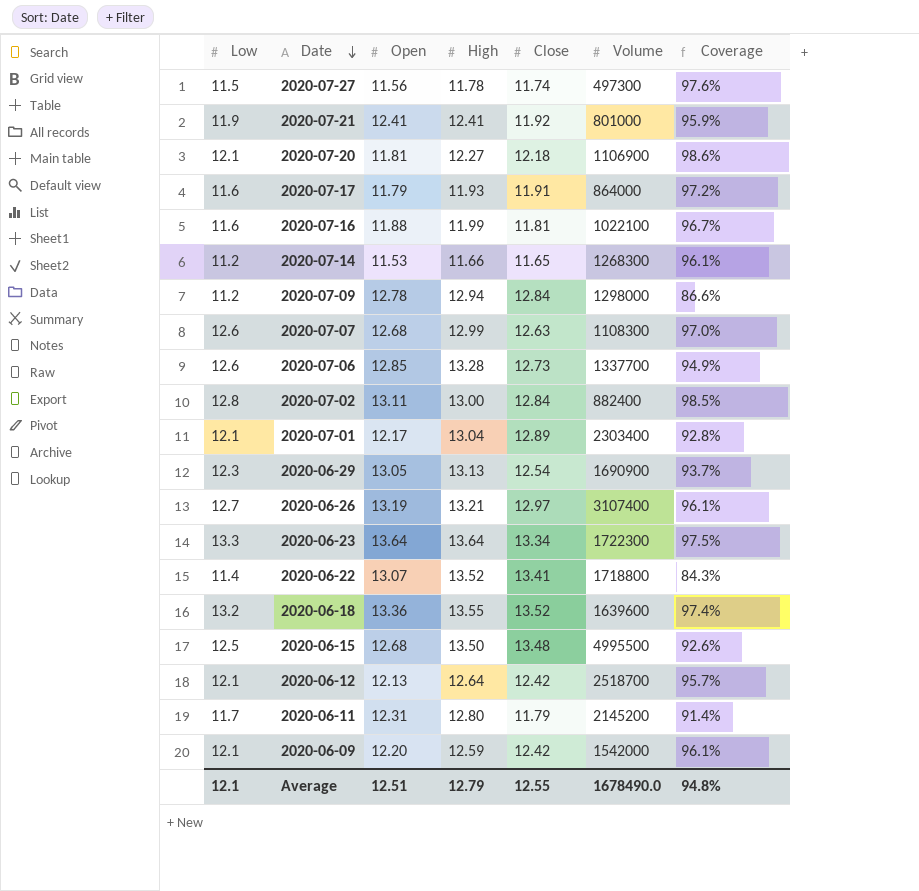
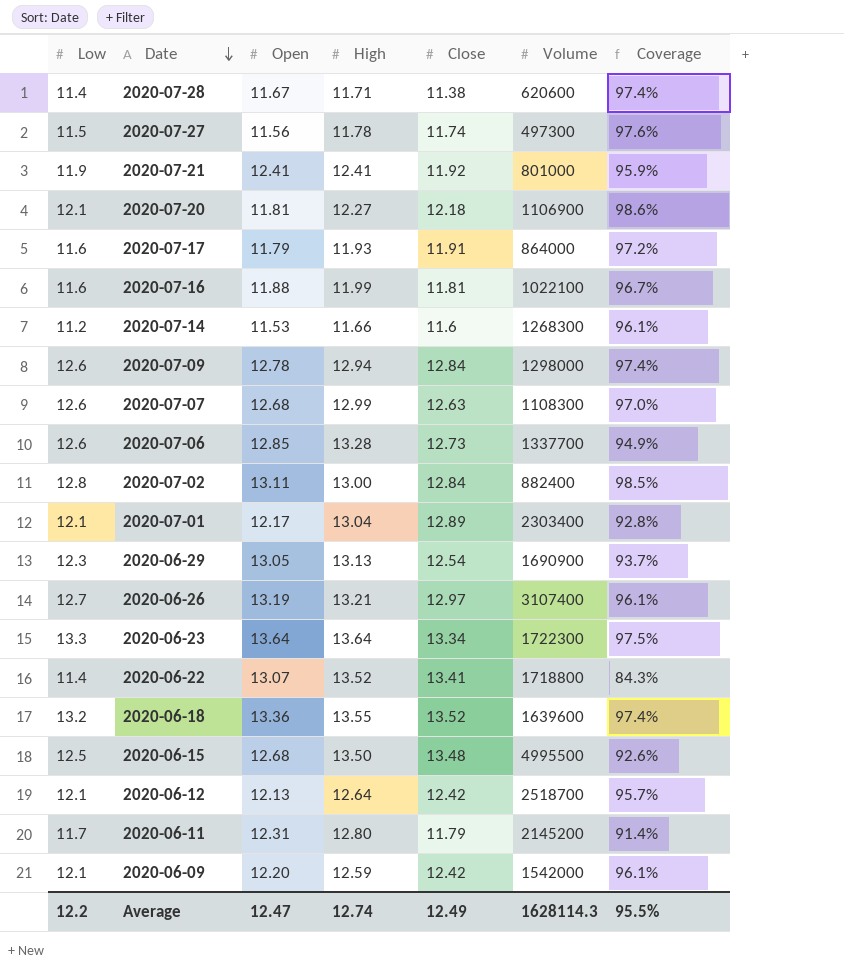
row 2020-07-28: none -> 11.4 | 11.67 | 11.71 | 11.38 | 620600 | 97.4%
2020-07-14 | Close: 11.65 -> 11.6
2020-07-09 | Low: 11.2 -> 12.6
2020-07-09 | Coverage: 86.6% -> 97.4%
Average | Low: 12.1 -> 12.2
Average | Open: 12.51 -> 12.47
Average | High: 12.79 -> 12.74
Average | Close: 12.55 -> 12.49
Average | Volume: 1678490.0 -> 1628114.3
Average | Coverage: 94.8% -> 95.5%

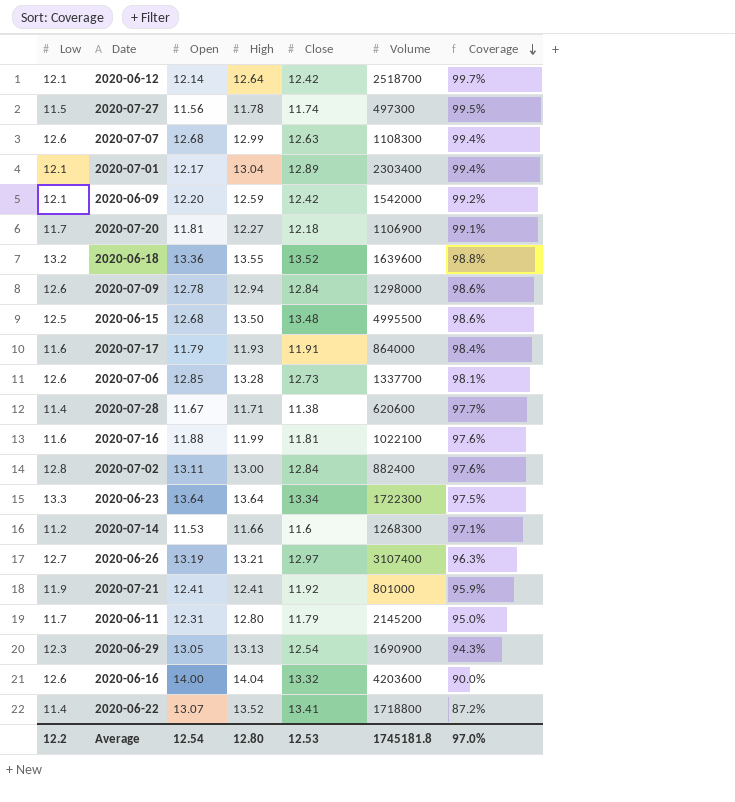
row order: Date descending -> Coverage descending
column Coverage | formula: [Low] / [High] -> [Low] / [Open]
2020-06-12 | Open: 12.13 -> 12.14
2020-07-20 | Low: 12.1 -> 11.7
row 2020-06-16: none -> 12.6 | 14.00 | 14.04 | 13.32 | 4203600 | 90.0%
Average | Open: 12.47 -> 12.54
Average | High: 12.74 -> 12.80
Average | Close: 12.49 -> 12.53
Average | Volume: 1628114.3 -> 1745181.8
Average | Coverage: 95.5% -> 97.0%

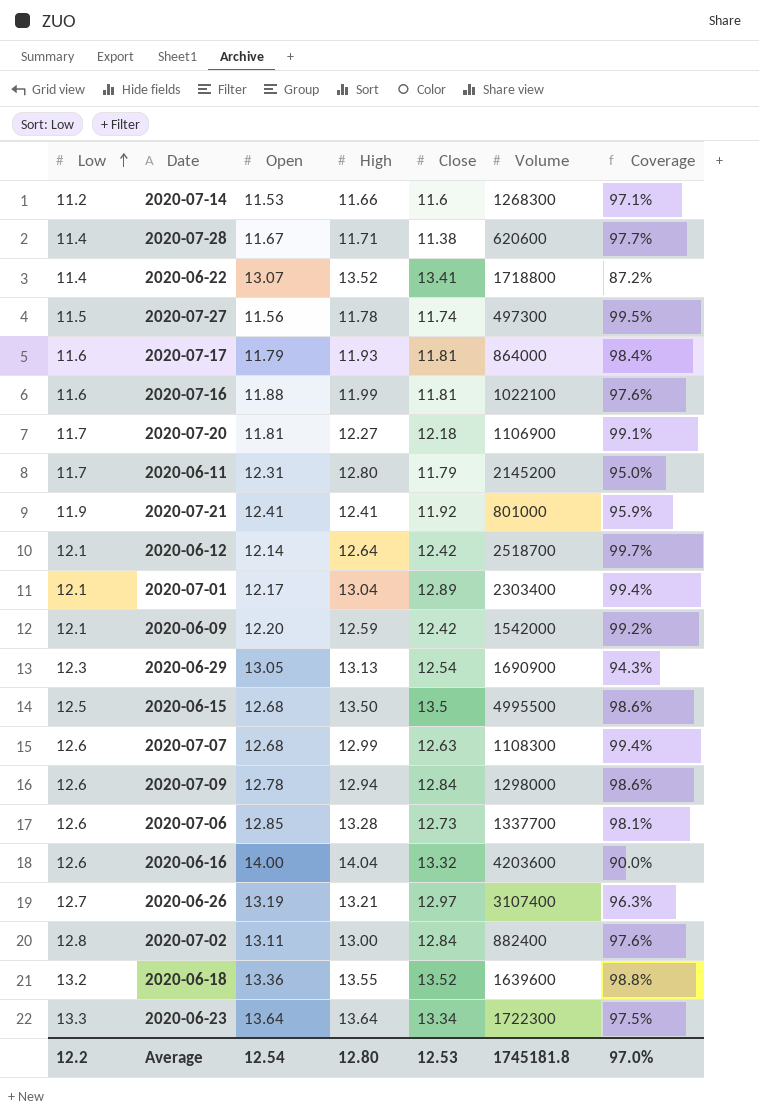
row order: Coverage descending -> Low ascending
2020-07-17 | Close: 11.91 -> 11.81
2020-06-15 | Close: 13.48 -> 13.5

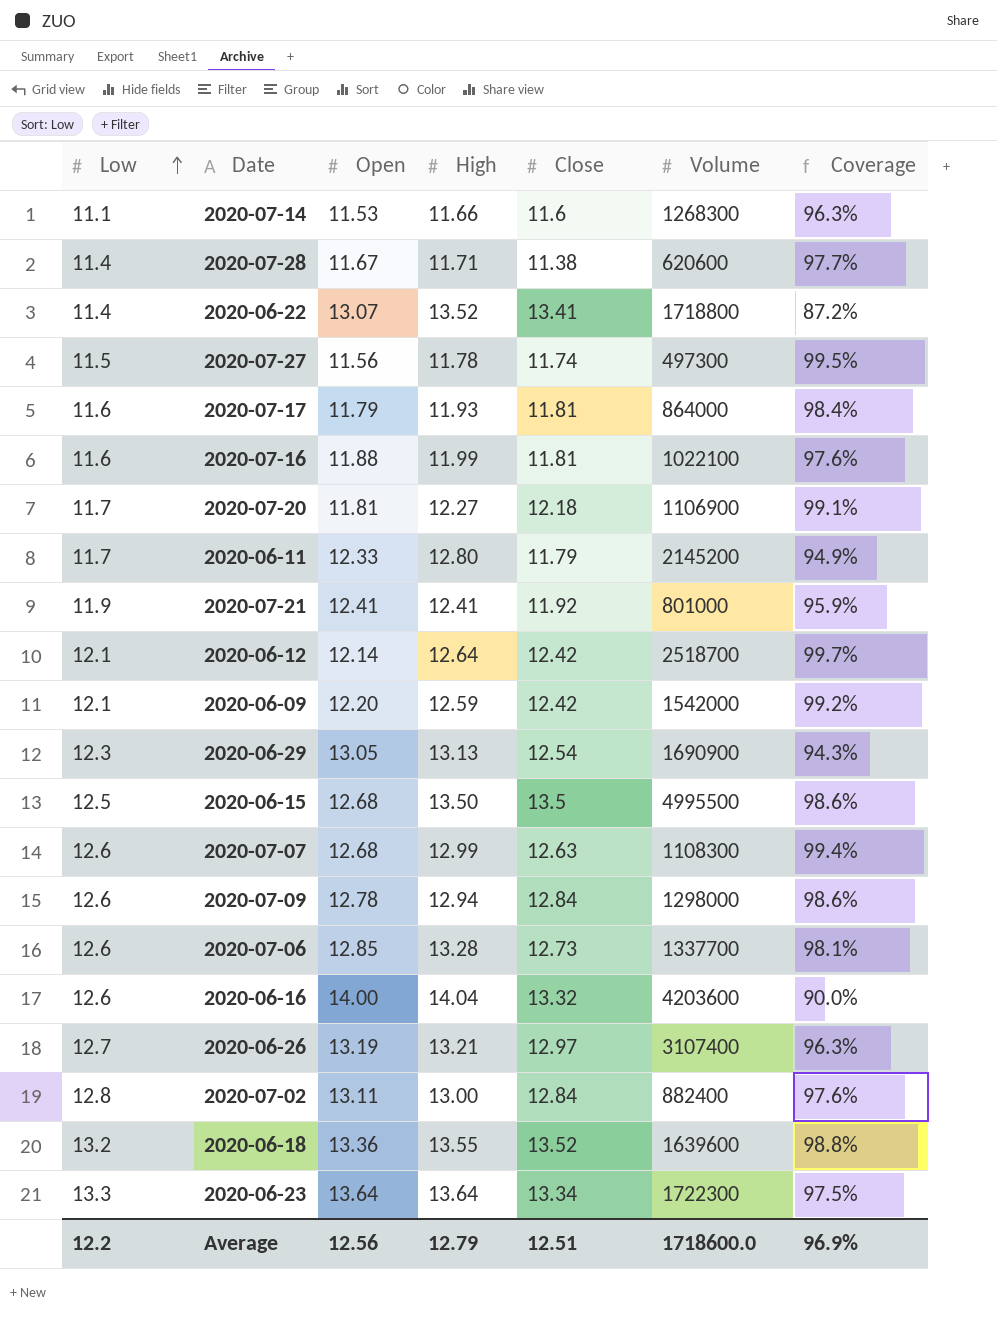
row 2020-07-01: 12.1 | 12.17 | 13.04 | 12.89 | 2303400 | 99.4% -> none
2020-07-14 | Low: 11.2 -> 11.1
2020-07-14 | Coverage: 97.1% -> 96.3%
2020-06-11 | Open: 12.31 -> 12.33
2020-06-11 | Coverage: 95.0% -> 94.9%
Average | Open: 12.54 -> 12.56
Average | High: 12.80 -> 12.79
Average | Close: 12.53 -> 12.51
Average | Volume: 1745181.8 -> 1718600.0
Average | Coverage: 97.0% -> 96.9%

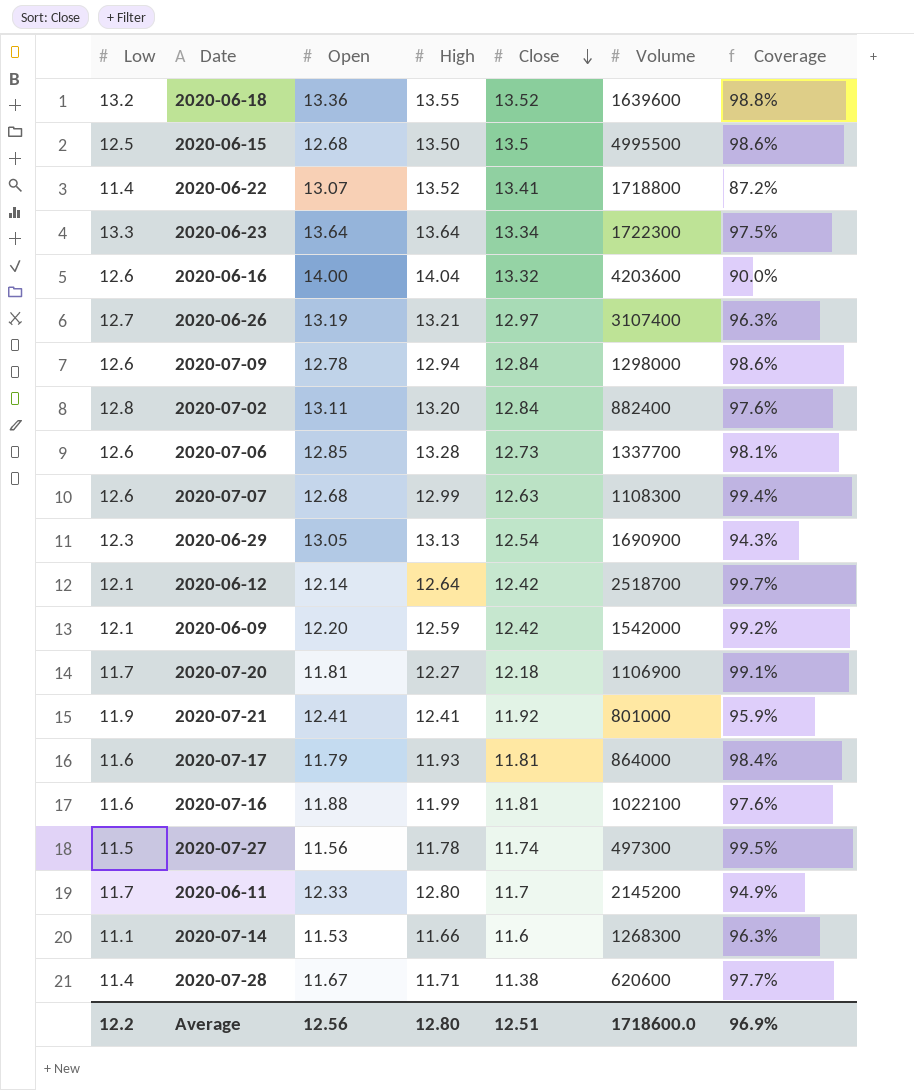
row order: Low ascending -> Close descending
2020-07-02 | High: 13.00 -> 13.20
2020-06-11 | Close: 11.79 -> 11.7
Average | High: 12.79 -> 12.80

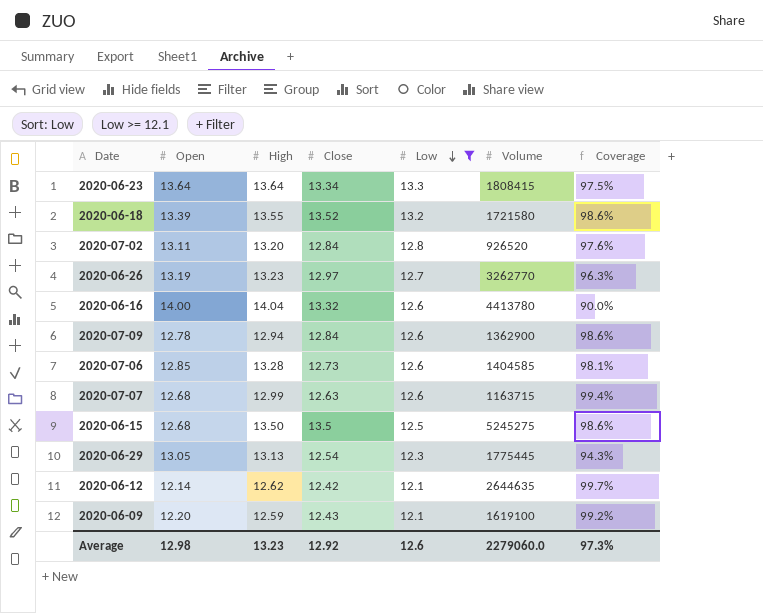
filter: none -> Low >= 12.1
row order: Close descending -> Low descending
column Low | position: 1 -> 5
2020-06-23 | Volume: 1722300 -> 1808415
2020-06-18 | Open: 13.36 -> 13.39
2020-06-18 | Volume: 1639600 -> 1721580
2020-06-18 | Coverage: 98.8% -> 98.6%
2020-07-02 | Volume: 882400 -> 926520
2020-06-26 | High: 13.21 -> 13.23
2020-06-26 | Volume: 3107400 -> 3262770
2020-06-16 | Volume: 4203600 -> 4413780
2020-07-09 | Volume: 1298000 -> 1362900
2020-07-06 | Volume: 1337700 -> 1404585
2020-07-07 | Volume: 1108300 -> 1163715
2020-06-15 | Volume: 4995500 -> 5245275
2020-06-29 | Volume: 1690900 -> 1775445
2020-06-12 | High: 12.64 -> 12.62
2020-06-12 | Volume: 2518700 -> 2644635
2020-06-09 | Close: 12.42 -> 12.43
2020-06-09 | Volume: 1542000 -> 1619100
Average | Open: 12.56 -> 12.98
Average | High: 12.80 -> 13.23
Average | Close: 12.51 -> 12.92
Average | Low: 12.2 -> 12.6
Average | Volume: 1718600.0 -> 2279060.0
Average | Coverage: 96.9% -> 97.3%

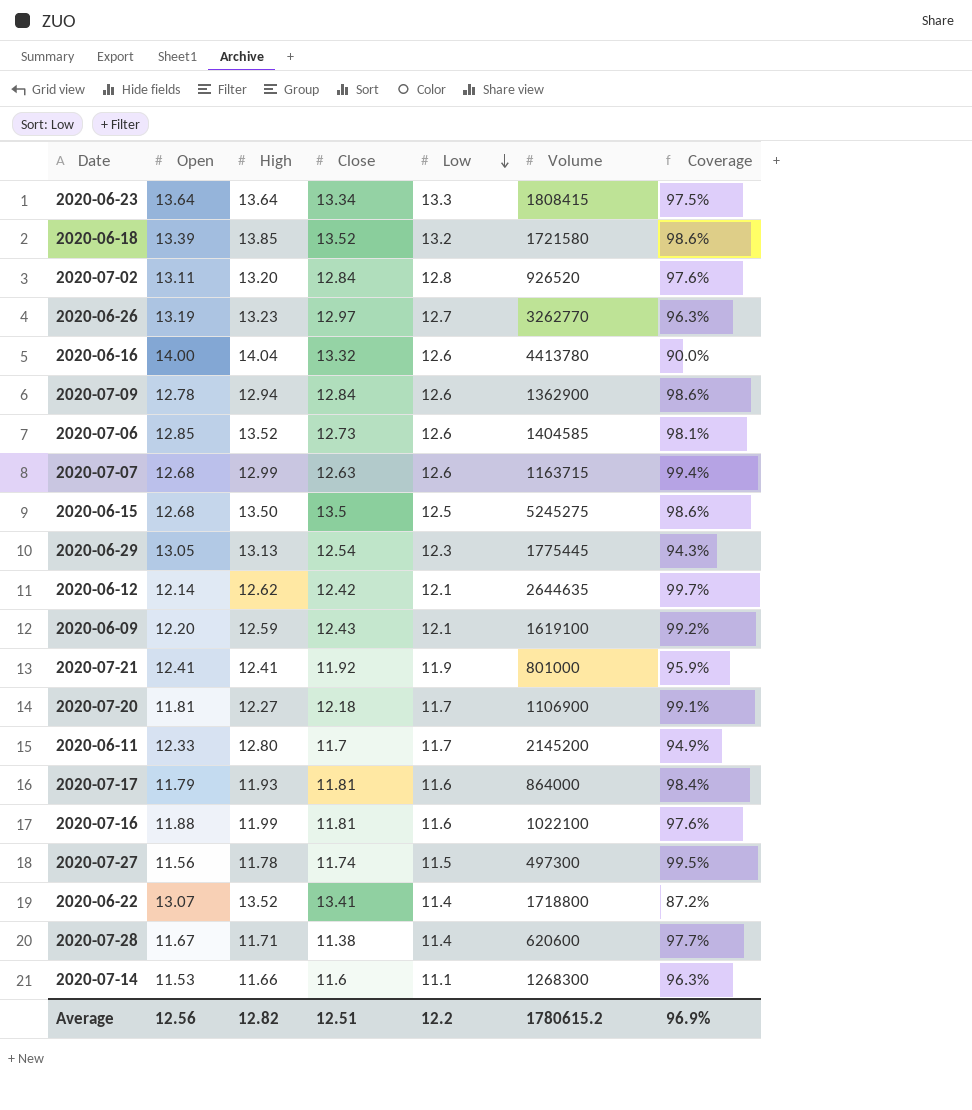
filter: Low >= 12.1 -> none
2020-06-18 | High: 13.55 -> 13.85
2020-07-06 | High: 13.28 -> 13.52
Average | Open: 12.98 -> 12.56
Average | High: 13.23 -> 12.82
Average | Close: 12.92 -> 12.51
Average | Low: 12.6 -> 12.2
Average | Volume: 2279060.0 -> 1780615.2
Average | Coverage: 97.3% -> 96.9%

